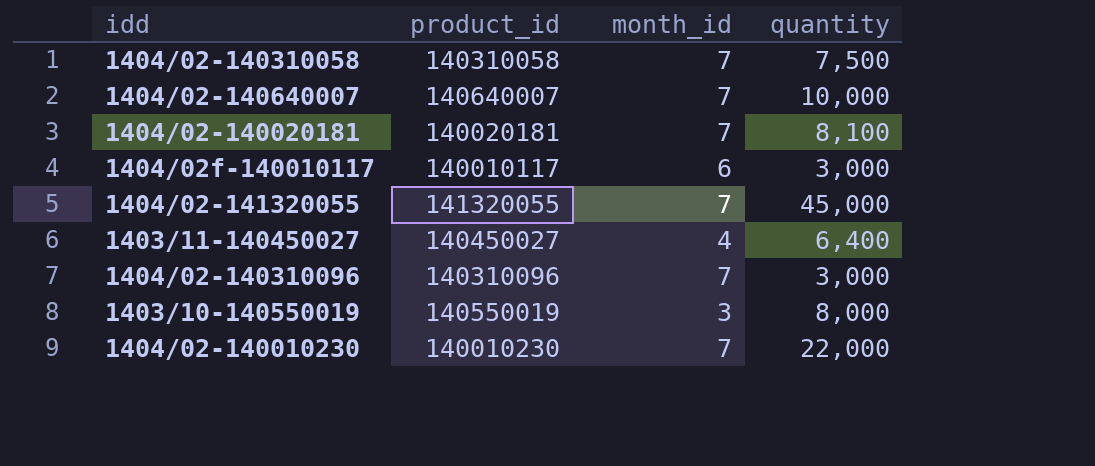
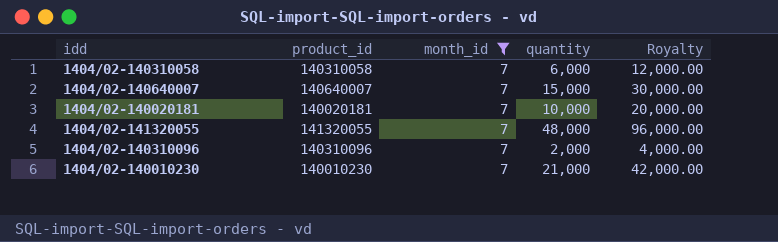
filter: none -> month_id = 7
column Royalty | formula: none -> [quantity] * 2
1404/02-140310058 | quantity: 7,500 -> 6,000
1404/02-140640007 | quantity: 10,000 -> 15,000
1404/02-140020181 | quantity: 8,100 -> 10,000
1404/02-141320055 | quantity: 45,000 -> 48,000
1404/02-140310096 | quantity: 3,000 -> 2,000
1404/02-140010230 | quantity: 22,000 -> 21,000

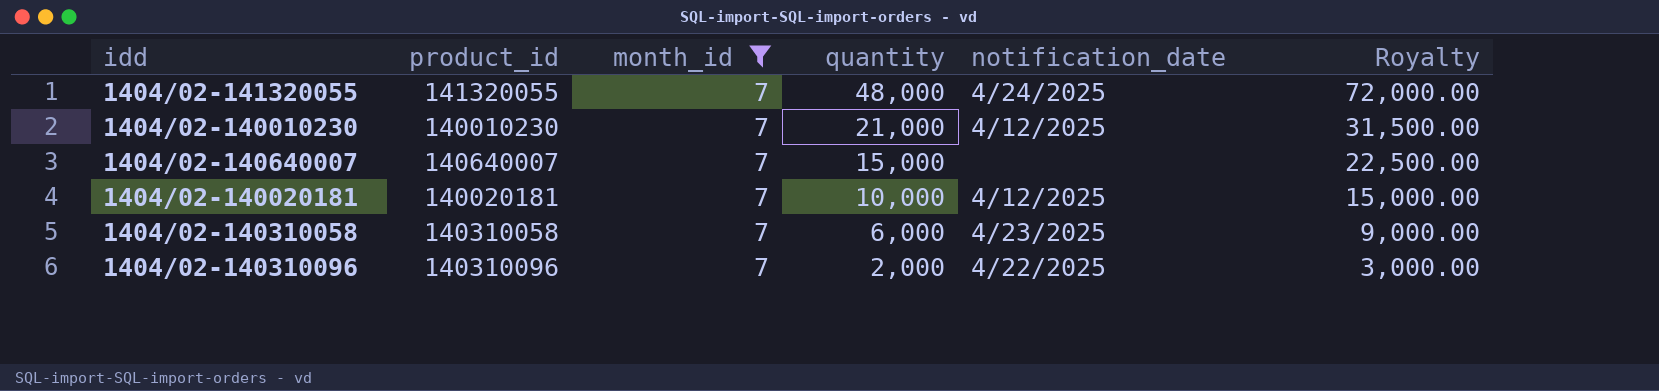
row order: none -> quantity descending
column notification_date | position: none -> 5
column Royalty | formula: [quantity] * 2 -> [quantity] * 1.5

